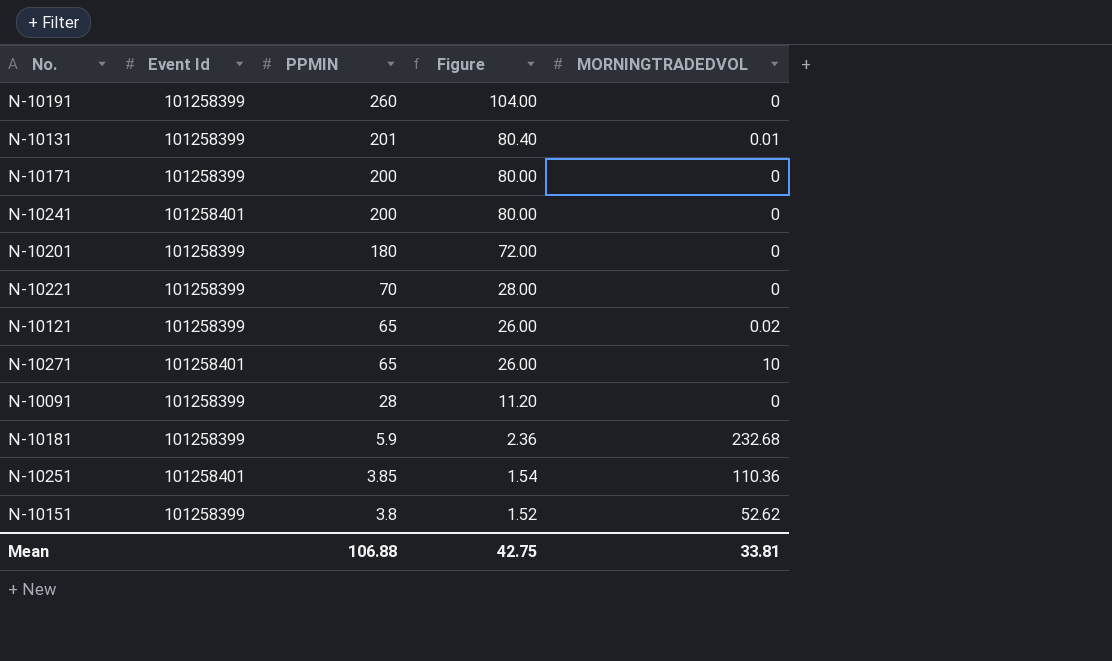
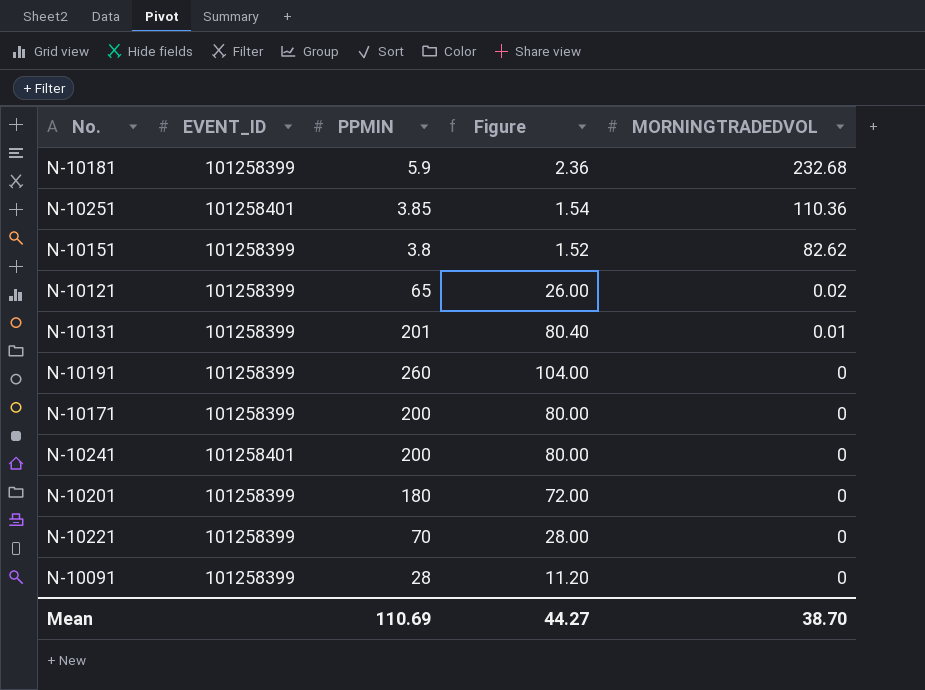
row order: PPMIN descending -> MORNINGTRADEDVOL descending
column name: Event Id -> EVENT_ID
row N-10271: 101258401 | 65 | 26.00 | 10 -> none
N-10151 | MORNINGTRADEDVOL: 52.62 -> 82.62
Mean | PPMIN: 106.88 -> 110.69
Mean | Figure: 42.75 -> 44.27
Mean | MORNINGTRADEDVOL: 33.81 -> 38.70

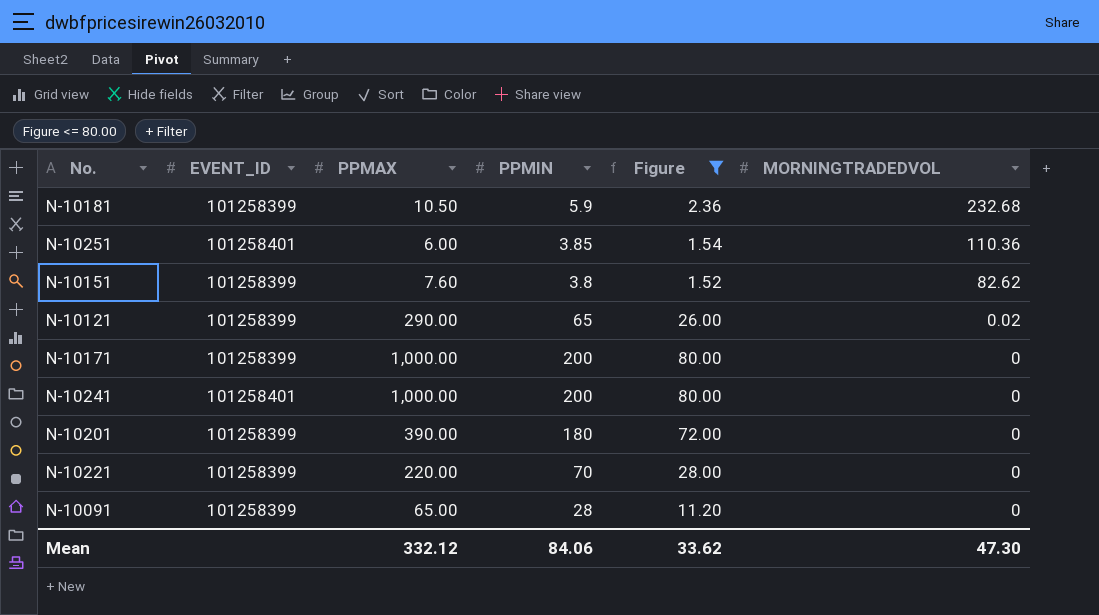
filter: none -> Figure <= 80.00
column PPMAX | position: none -> 3
Mean | PPMIN: 110.69 -> 84.06
Mean | Figure: 44.27 -> 33.62
Mean | MORNINGTRADEDVOL: 38.70 -> 47.30

